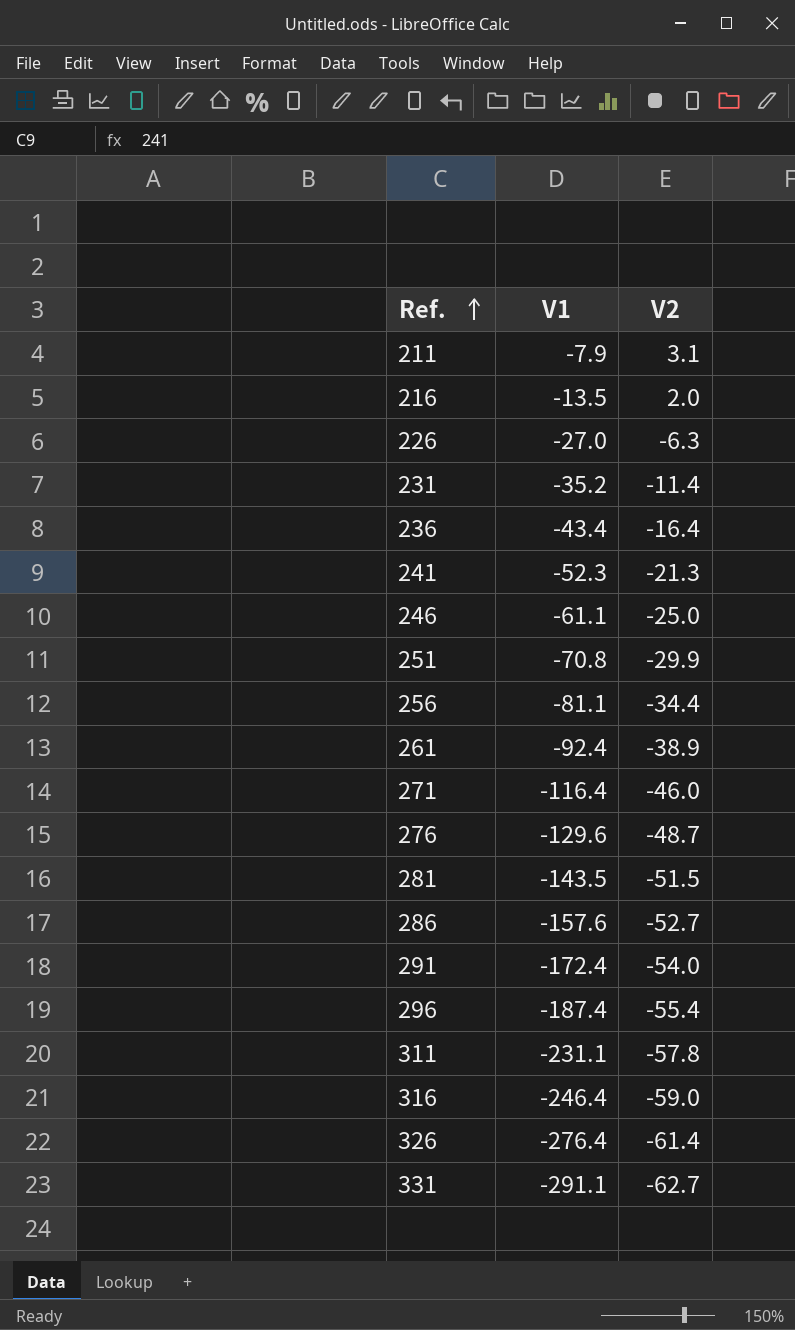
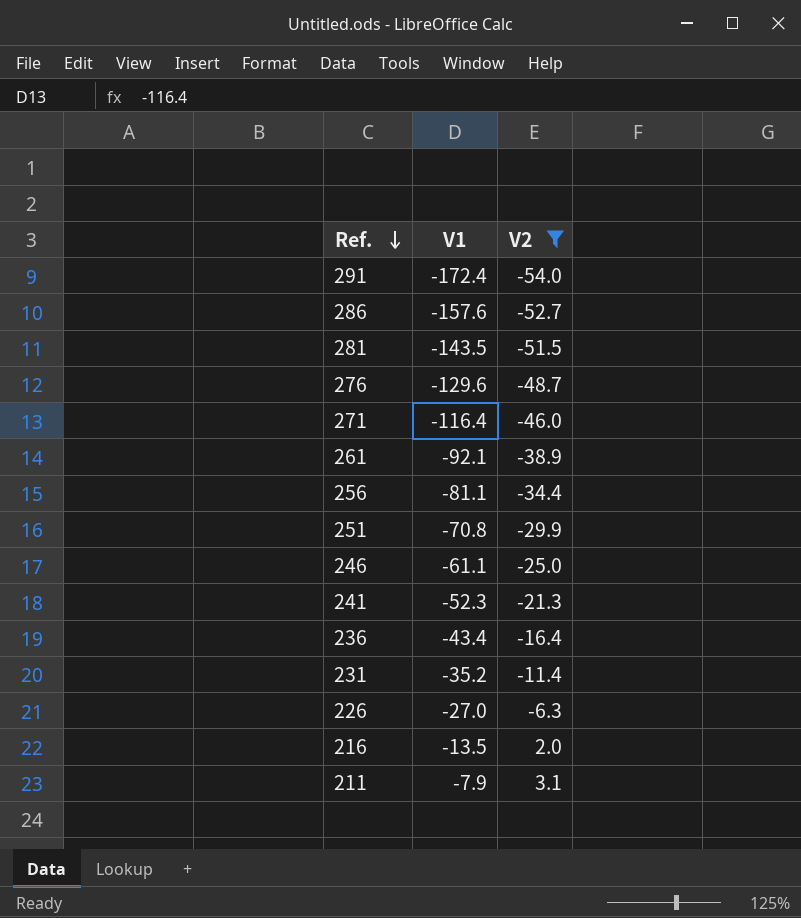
filter: none -> V2 >= -54.0
row order: Ref. ascending -> Ref. descending
261 | V1: -92.4 -> -92.1

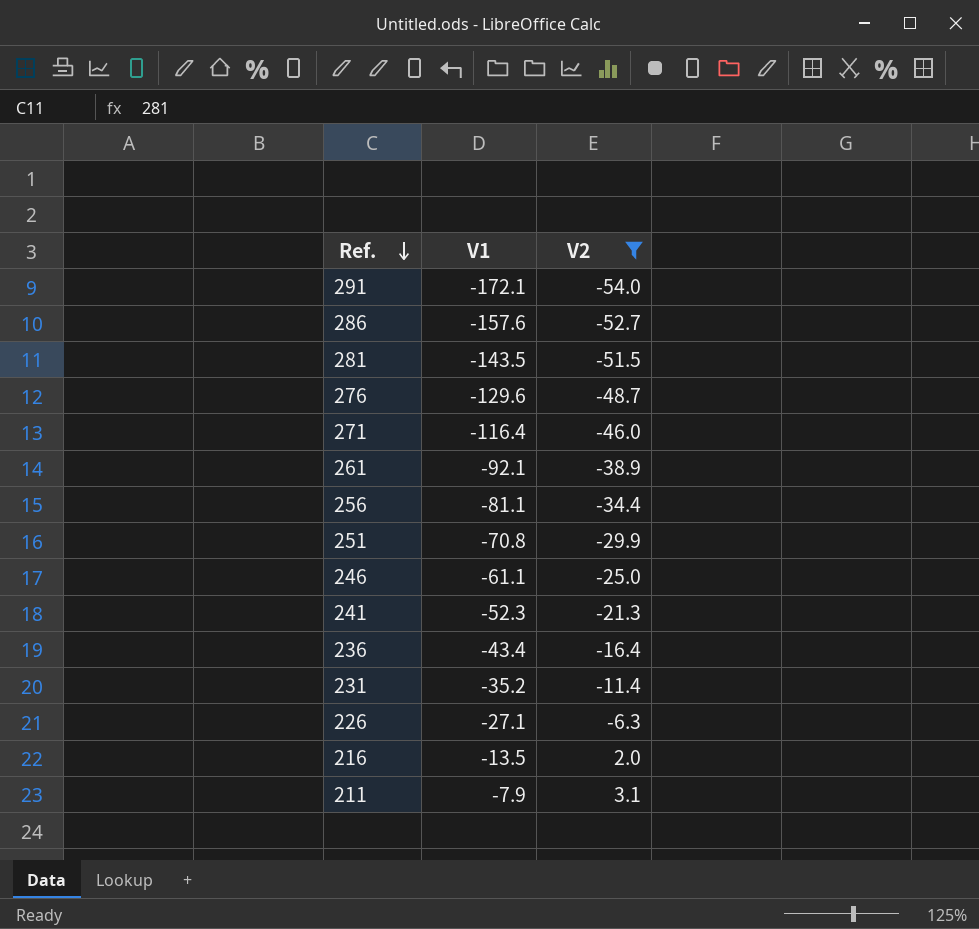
291 | V1: -172.4 -> -172.1
226 | V1: -27.0 -> -27.1

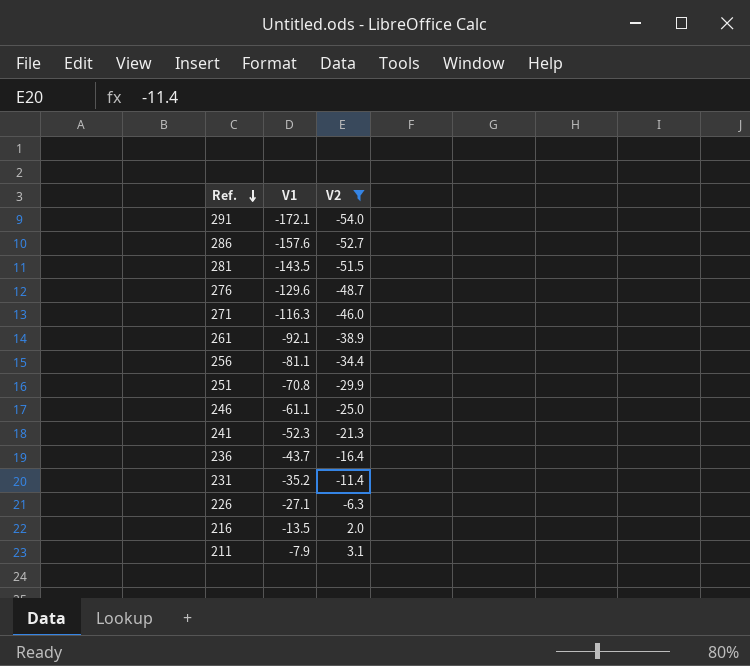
271 | V1: -116.4 -> -116.3
236 | V1: -43.4 -> -43.7

